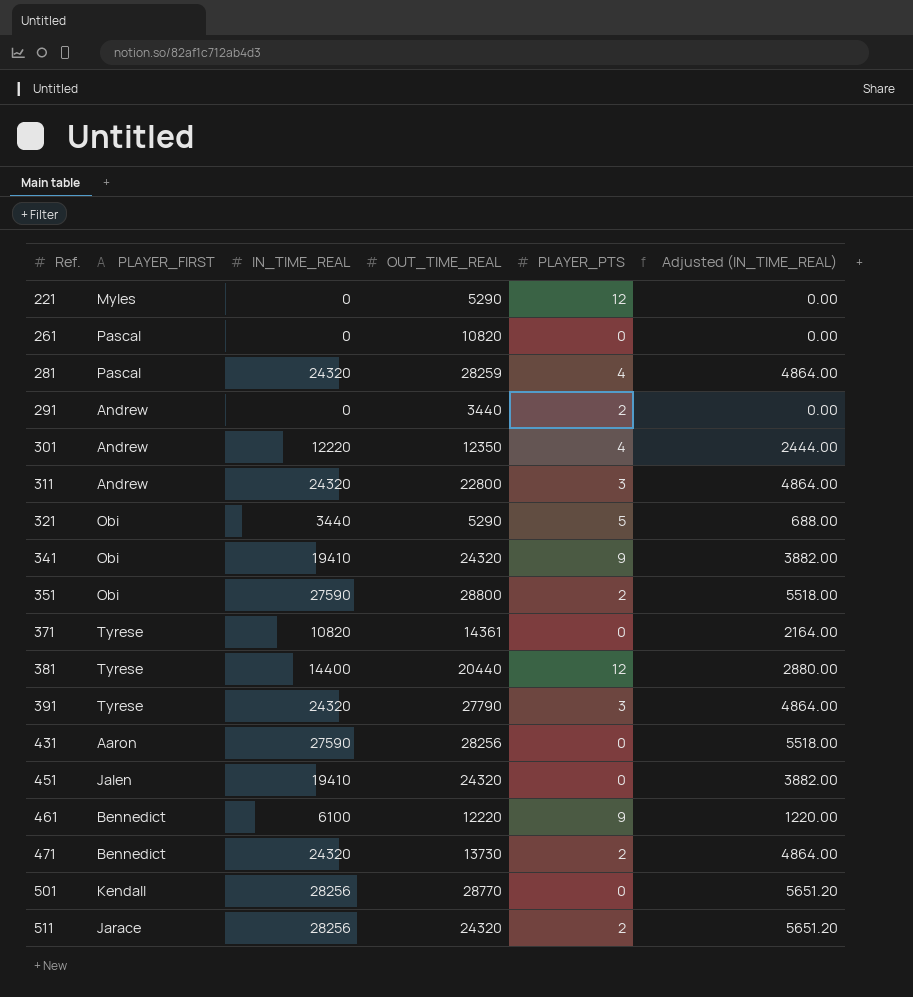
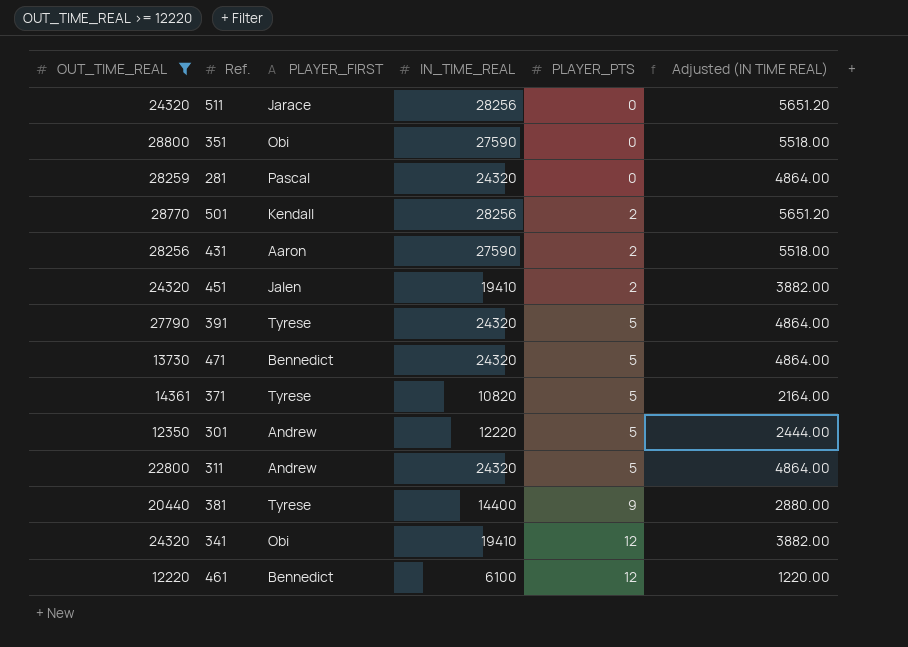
filter: none -> OUT_TIME_REAL >= 12220
row order: Ref. ascending -> PLAYER_PTS ascending
column OUT_TIME_REAL | position: 4 -> 1
column name: Adjusted (IN_TIME_REAL) -> Adjusted (IN TIME REAL)
511 | PLAYER_PTS: 2 -> 0
351 | PLAYER_PTS: 2 -> 0
281 | PLAYER_PTS: 4 -> 0
501 | PLAYER_PTS: 0 -> 2
431 | PLAYER_PTS: 0 -> 2
451 | PLAYER_PTS: 0 -> 2
391 | PLAYER_PTS: 3 -> 5
471 | PLAYER_PTS: 2 -> 5
371 | PLAYER_PTS: 0 -> 5
301 | PLAYER_PTS: 4 -> 5
311 | PLAYER_PTS: 3 -> 5
381 | PLAYER_PTS: 12 -> 9
341 | PLAYER_PTS: 9 -> 12
461 | PLAYER_PTS: 9 -> 12

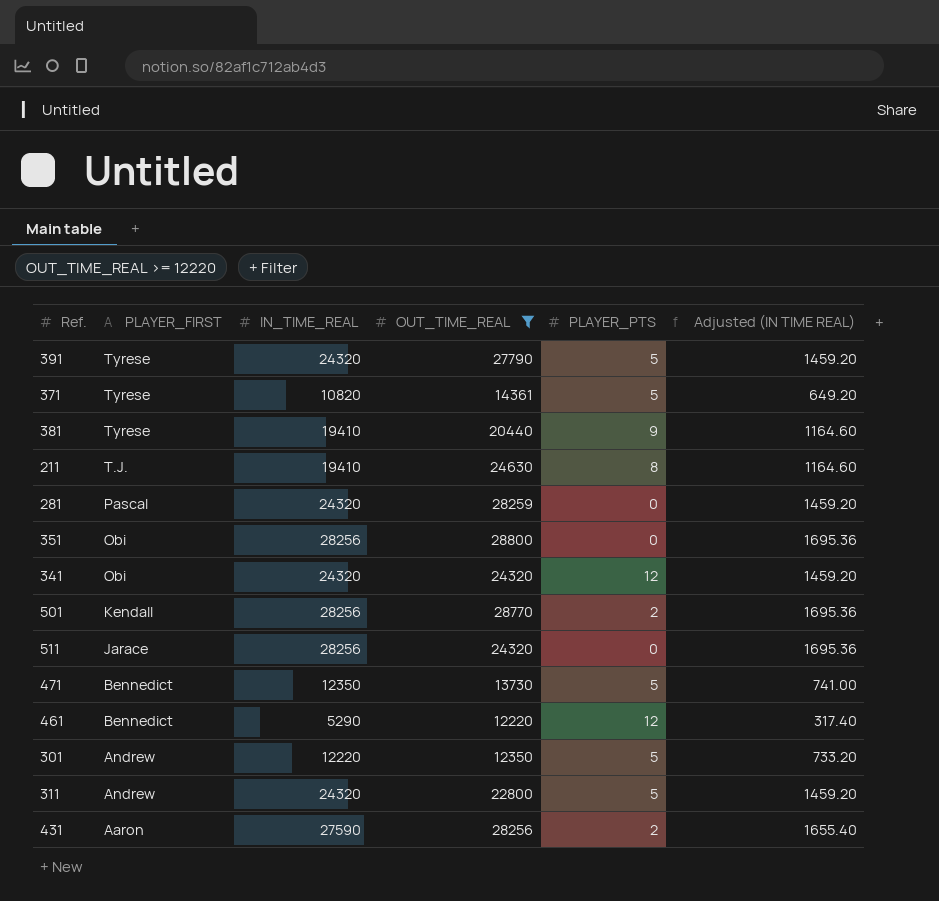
row order: PLAYER_PTS ascending -> PLAYER_FIRST descending
column OUT_TIME_REAL | position: 1 -> 4
column Adjusted (IN TIME REAL) | formula: [IN_TIME_REAL] * 0.2 -> [IN_TIME_REAL] * 0.06
row 451: 24320 | Jalen | 19410 | 2 | 3882.00 -> none
381 | IN_TIME_REAL: 14400 -> 19410
row 211: none -> T.J. | 19410 | 24630 | 8 | 1164.60
351 | IN_TIME_REAL: 27590 -> 28256
341 | IN_TIME_REAL: 19410 -> 24320
471 | IN_TIME_REAL: 24320 -> 12350
461 | IN_TIME_REAL: 6100 -> 5290

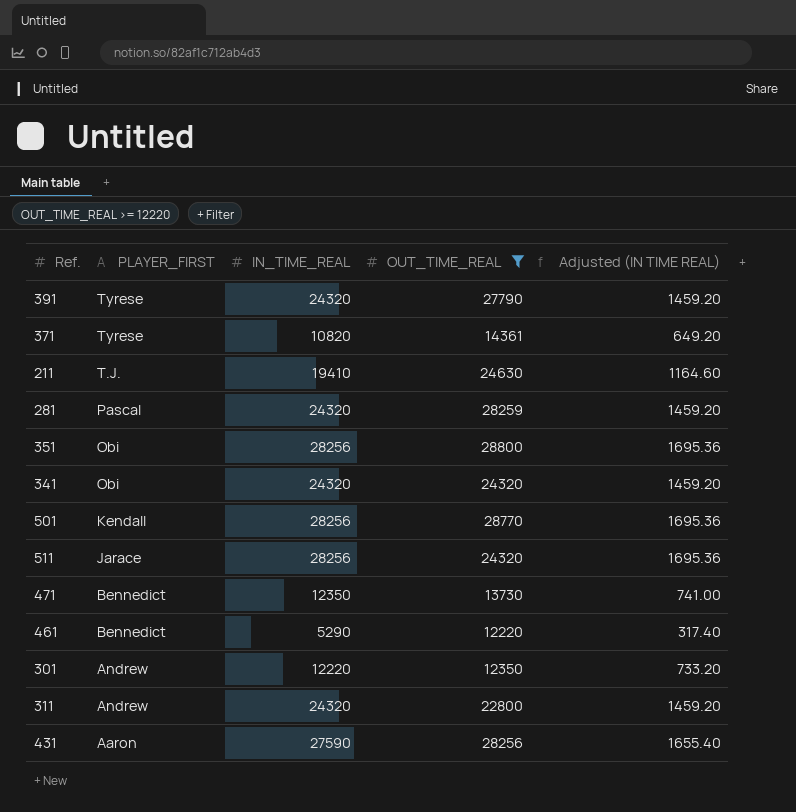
column PLAYER_PTS | position: 5 -> none
row 381: Tyrese | 19410 | 20440 | 9 | 1164.60 -> none

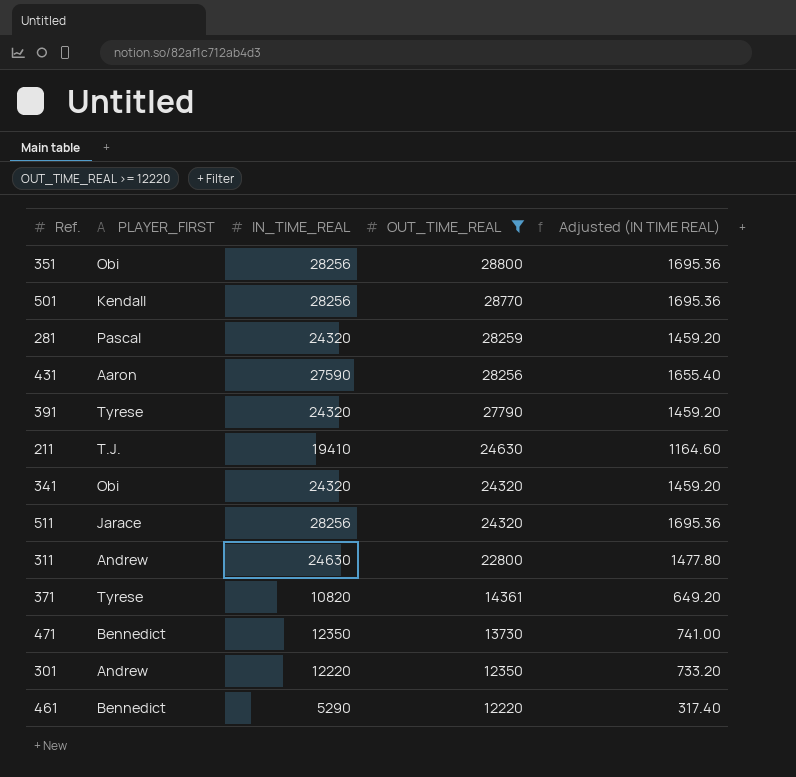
row order: PLAYER_FIRST descending -> OUT_TIME_REAL descending
311 | IN_TIME_REAL: 24320 -> 24630
311 | Adjusted (IN TIME REAL): 1459.20 -> 1477.80

